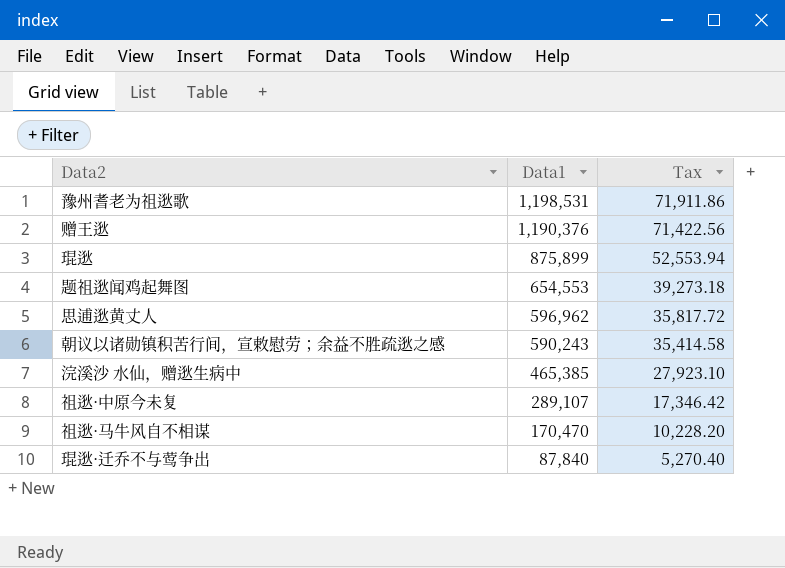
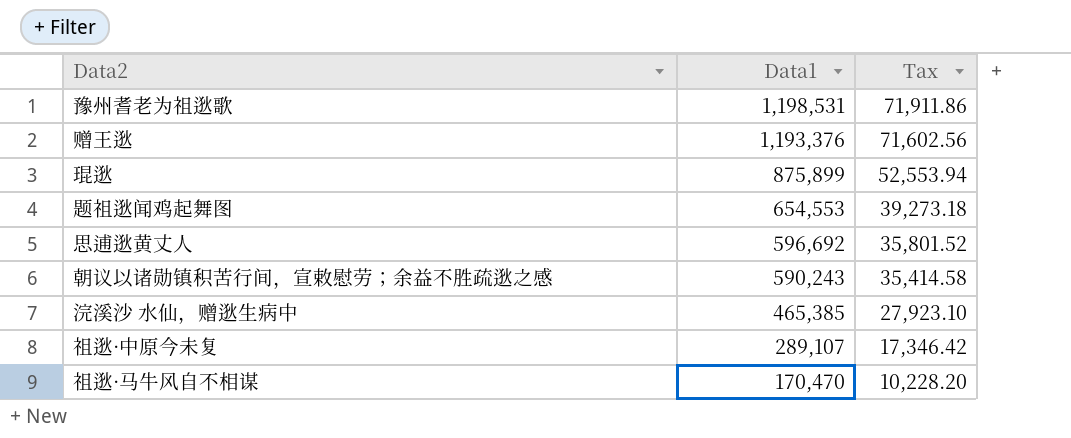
row 琨逖·迁乔不与莺争出: 87,840 | 5,270.40 -> none
赠王逖 | Data1: 1,190,376 -> 1,193,376
赠王逖 | Tax: 71,422.56 -> 71,602.56
思逋逖黄丈人 | Data1: 596,962 -> 596,692
思逋逖黄丈人 | Tax: 35,817.72 -> 35,801.52

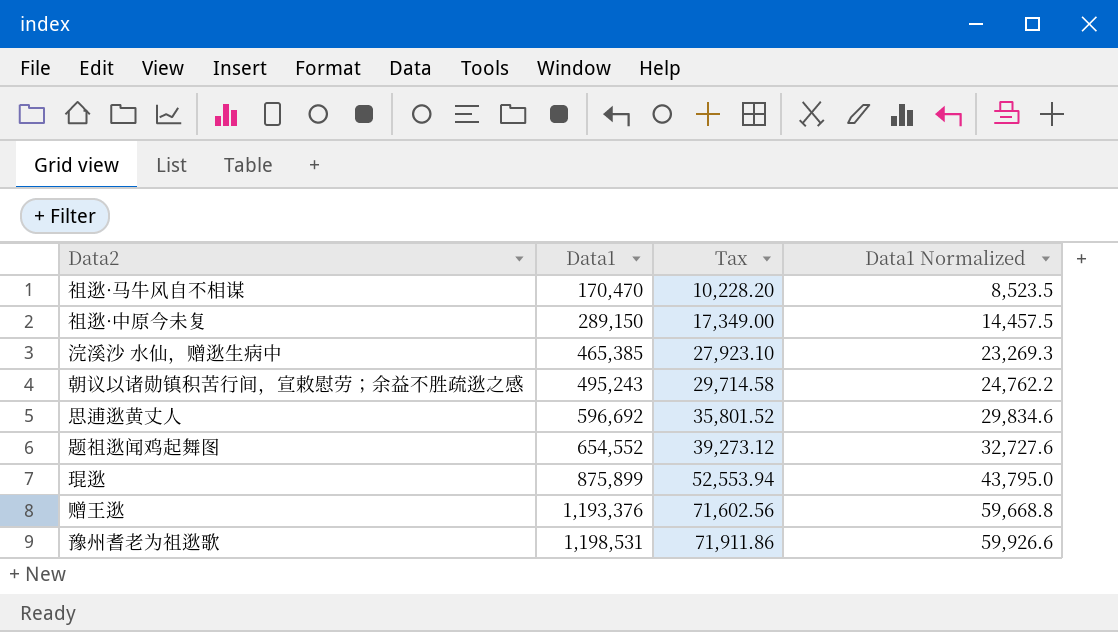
row order: Data1 descending -> Data1 ascending
column Data1 Normalized | formula: none -> [Data1] * 0.05
祖逖·中原今未复 | Data1: 289,107 -> 289,150
祖逖·中原今未复 | Tax: 17,346.42 -> 17,349.00
朝议以诸勋镇积苦行间，宣敕慰劳；余益不胜疏逖之感 | Data1: 590,243 -> 495,243
朝议以诸勋镇积苦行间，宣敕慰劳；余益不胜疏逖之感 | Tax: 35,414.58 -> 29,714.58
题祖逖闻鸡起舞图 | Data1: 654,553 -> 654,552
题祖逖闻鸡起舞图 | Tax: 39,273.18 -> 39,273.12

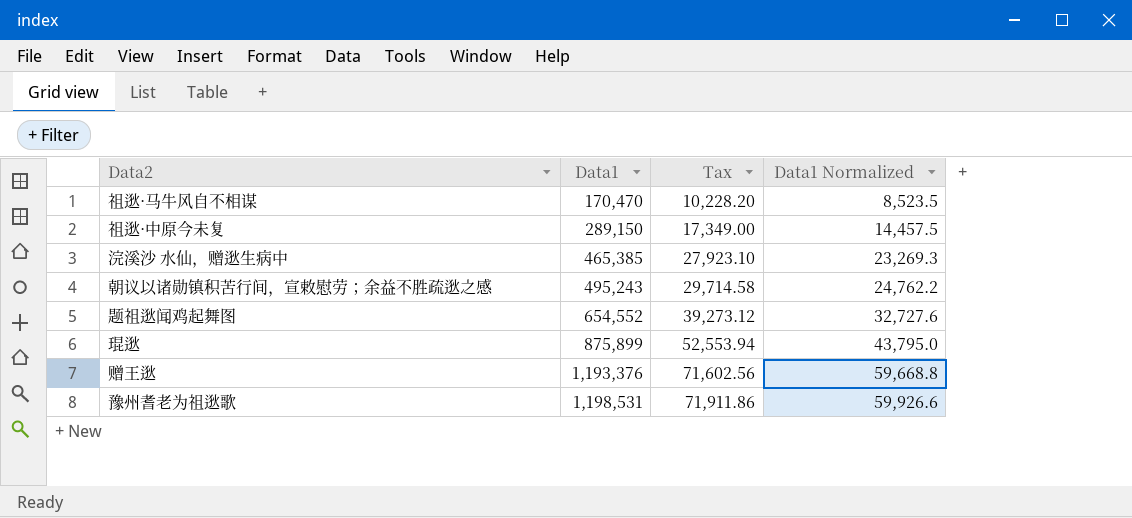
row 思逋逖黄丈人: 596,692 | 35,801.52 | 29,834.6 -> none

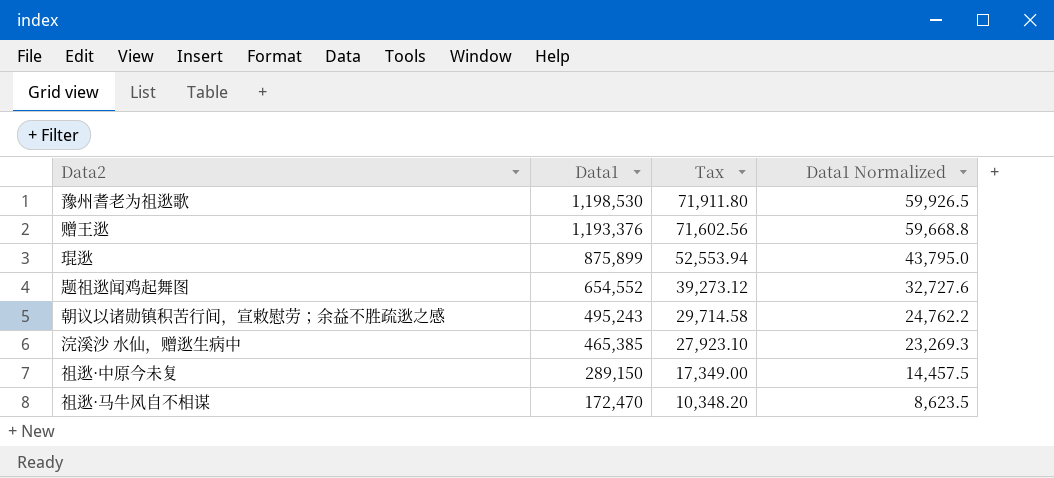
row order: Data1 ascending -> Data1 descending
豫州耆老为祖逖歌 | Data1: 1,198,531 -> 1,198,530
豫州耆老为祖逖歌 | Tax: 71,911.86 -> 71,911.80
豫州耆老为祖逖歌 | Data1 Normalized: 59,926.6 -> 59,926.5
祖逖·马牛风自不相谋 | Data1: 170,470 -> 172,470
祖逖·马牛风自不相谋 | Tax: 10,228.20 -> 10,348.20
祖逖·马牛风自不相谋 | Data1 Normalized: 8,523.5 -> 8,623.5

